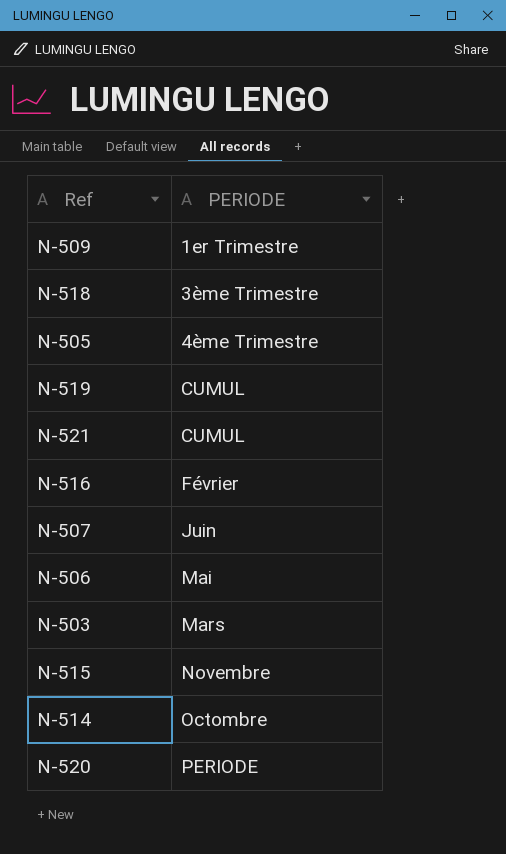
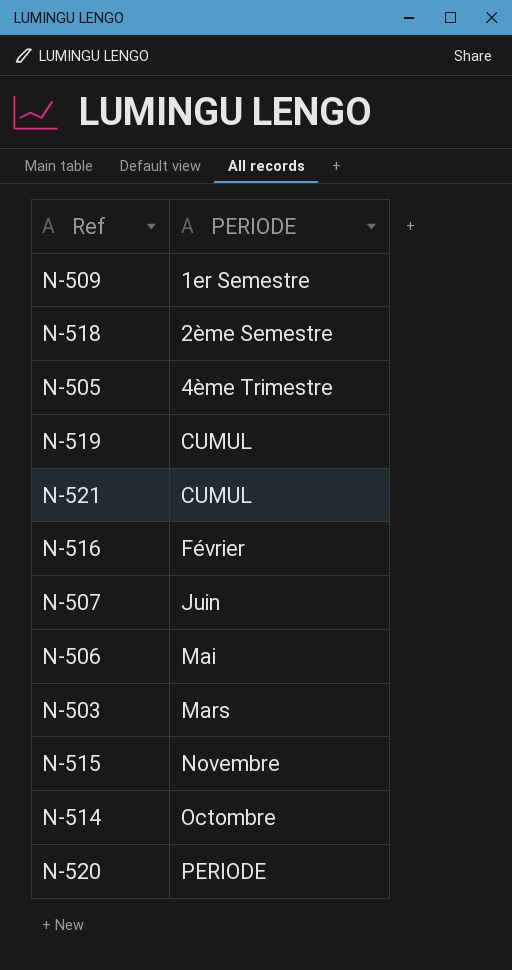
N-509 | PERIODE: 1er Trimestre -> 1er Semestre
N-518 | PERIODE: 3ème Trimestre -> 2ème Semestre

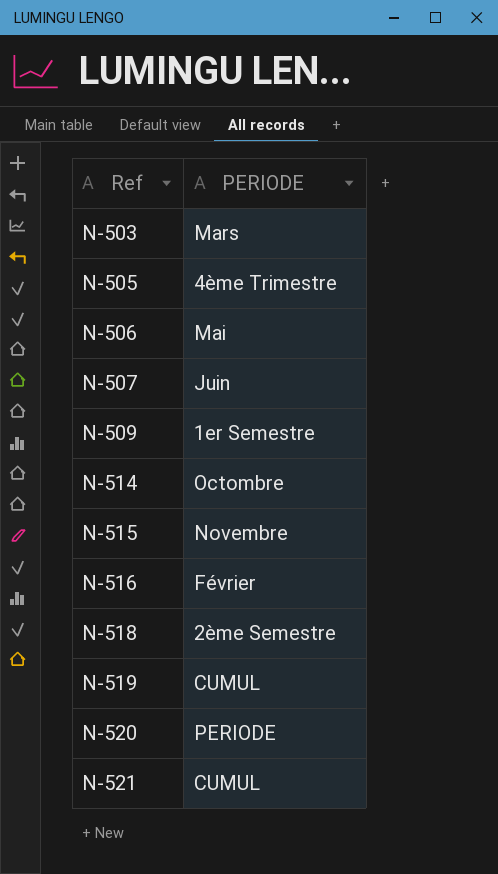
row order: PERIODE ascending -> Ref ascending

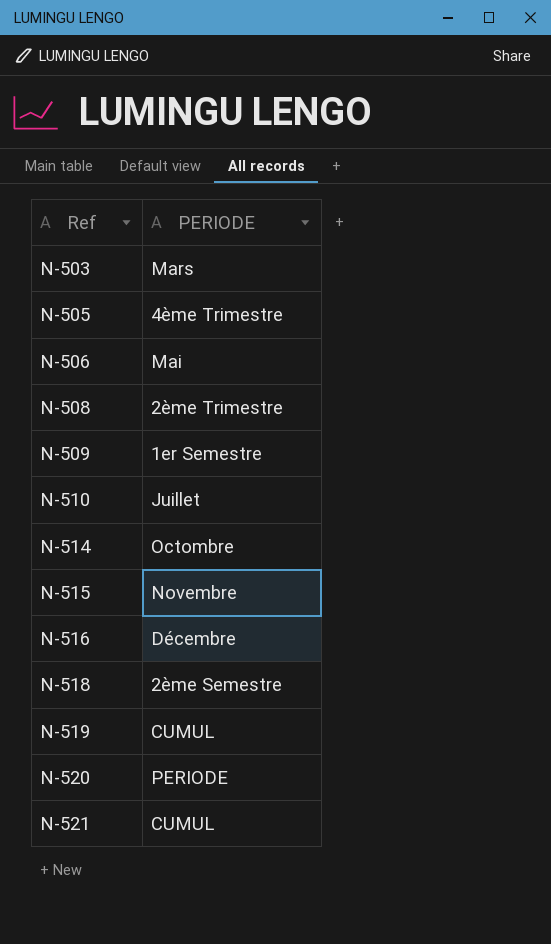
row N-507: Juin -> none
row N-508: none -> 2ème Trimestre
row N-510: none -> Juillet
N-516 | PERIODE: Février -> Décembre

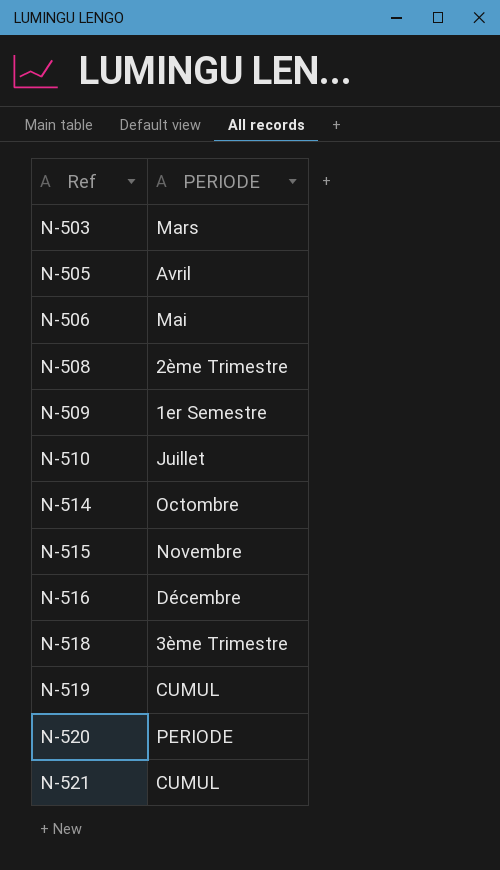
N-505 | PERIODE: 4ème Trimestre -> Avril
N-518 | PERIODE: 2ème Semestre -> 3ème Trimestre

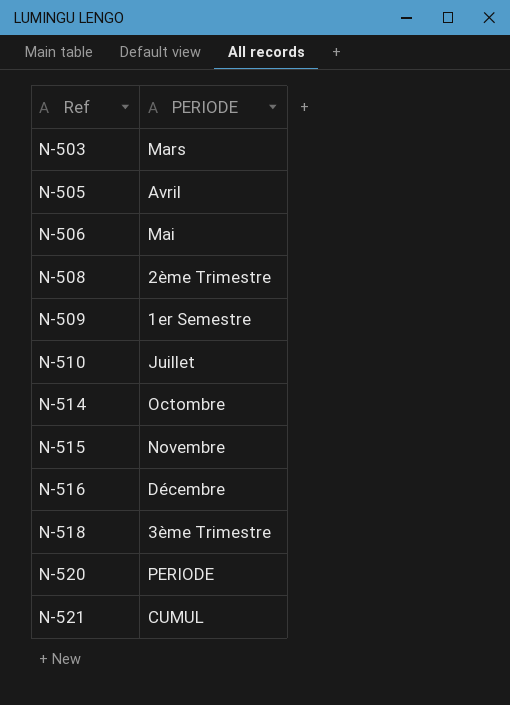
row N-519: CUMUL -> none

